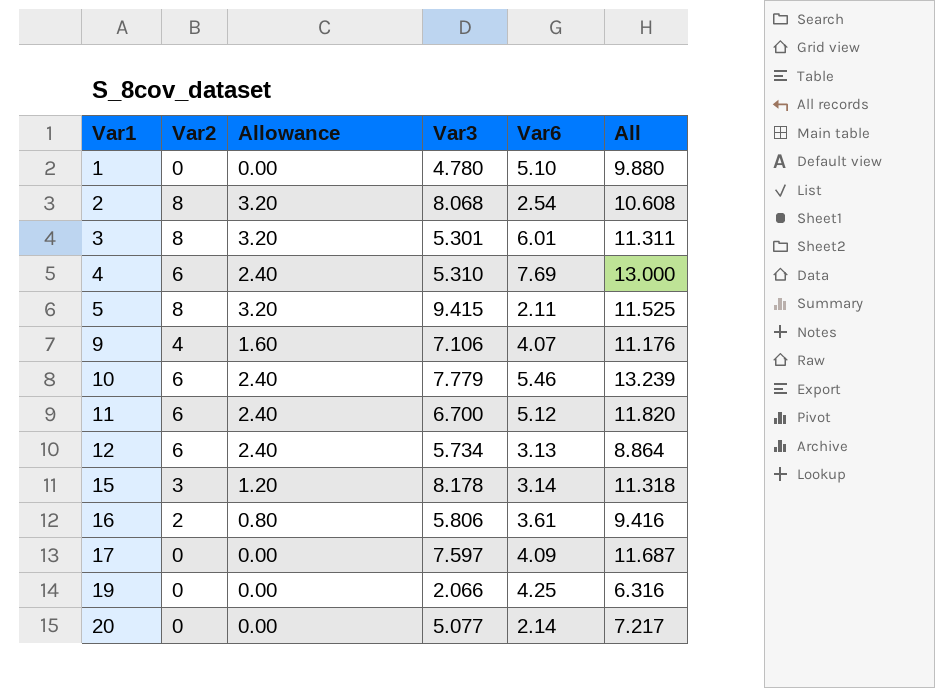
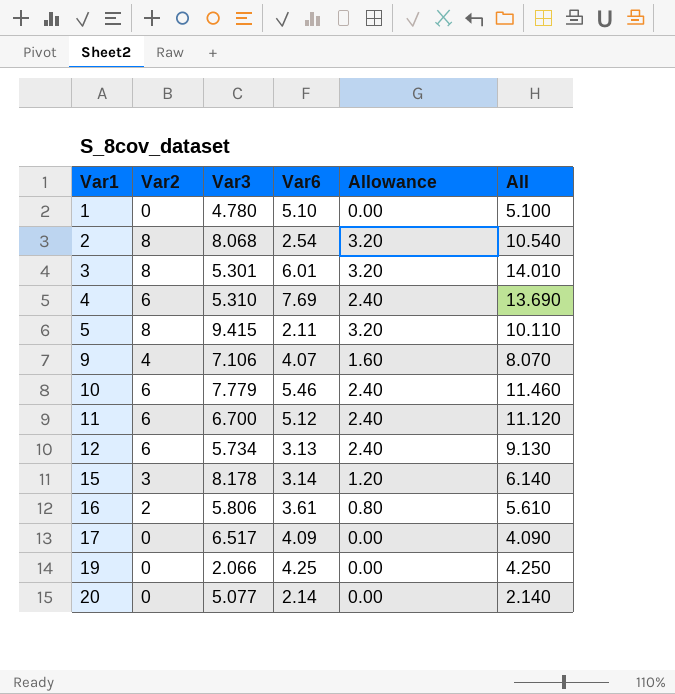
column Allowance | position: 3 -> 5
column All | formula: [Var3] + [Var6] -> [Var2] + [Var6]
17 | Var3: 7.597 -> 6.517

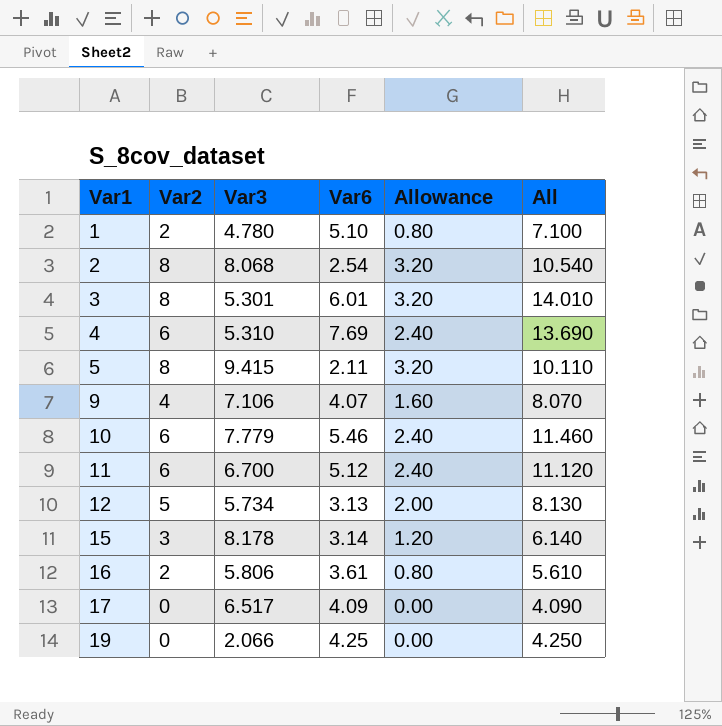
row 20: 0 | 5.077 | 2.14 | 0.00 | 2.140 -> none
1 | Var2: 0 -> 2
1 | Allowance: 0.00 -> 0.80
1 | All: 5.100 -> 7.100
12 | Var2: 6 -> 5
12 | Allowance: 2.40 -> 2.00
12 | All: 9.130 -> 8.130

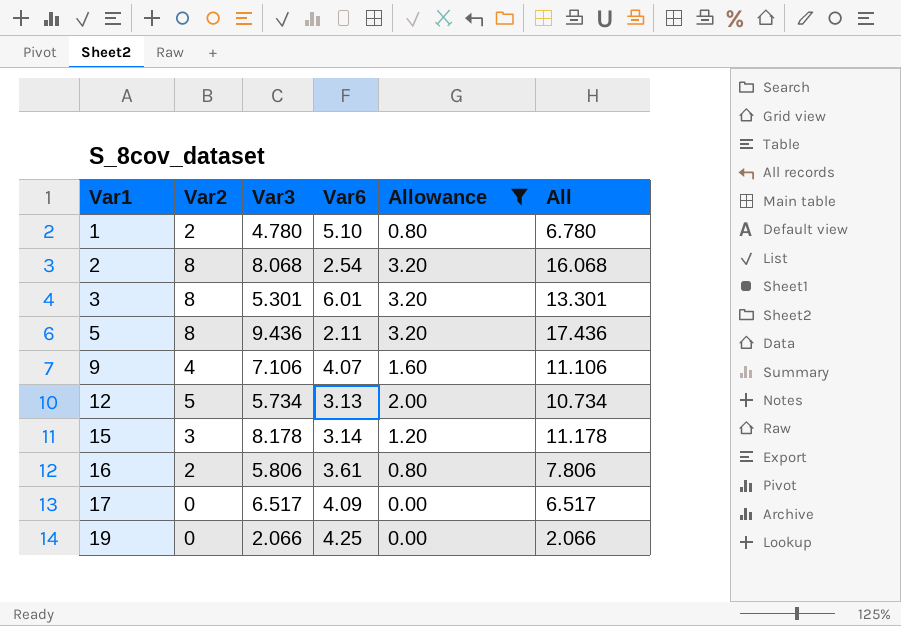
filter: none -> Allowance != 2.40
column All | formula: [Var2] + [Var6] -> [Var2] + [Var3]
5 | Var3: 9.415 -> 9.436

